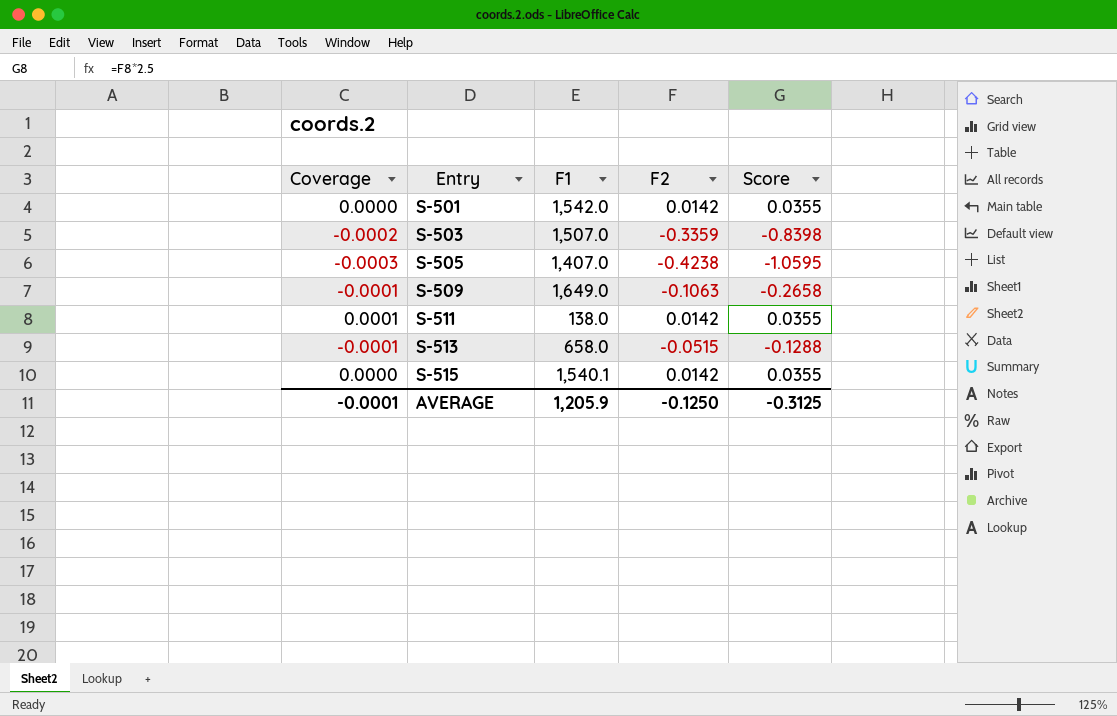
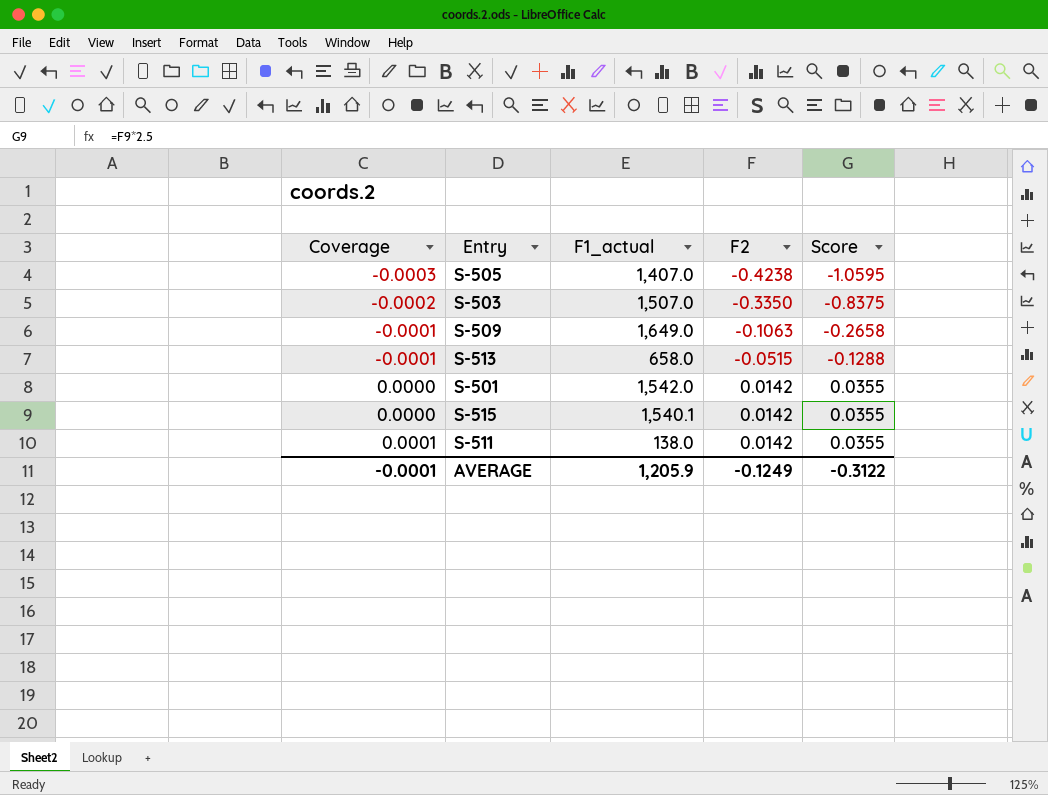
row order: Entry ascending -> Coverage ascending
column name: F1 -> F1_actual
S-503 | F2: -0.3359 -> -0.3350
S-503 | Score: -0.8398 -> -0.8375
AVERAGE | F2: -0.1250 -> -0.1249
AVERAGE | Score: -0.3125 -> -0.3122

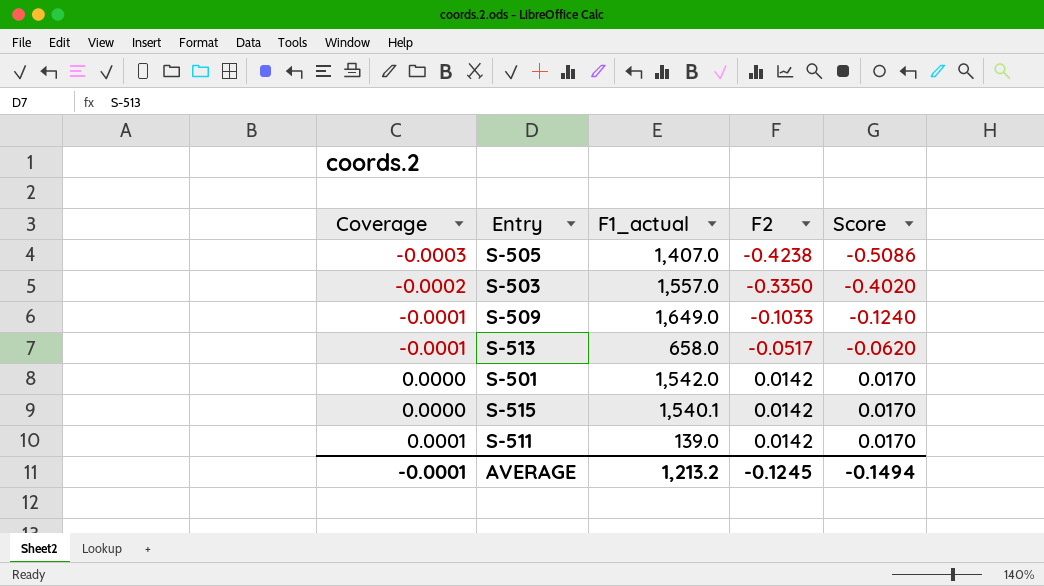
column Score | formula: [F2] * 2.5 -> [F2] * 1.2
S-503 | F1_actual: 1,507.0 -> 1,557.0
S-509 | F2: -0.1063 -> -0.1033
S-513 | F2: -0.0515 -> -0.0517
S-511 | F1_actual: 138.0 -> 139.0
AVERAGE | F1_actual: 1,205.9 -> 1,213.2
AVERAGE | F2: -0.1249 -> -0.1245
AVERAGE | Score: -0.3122 -> -0.1494

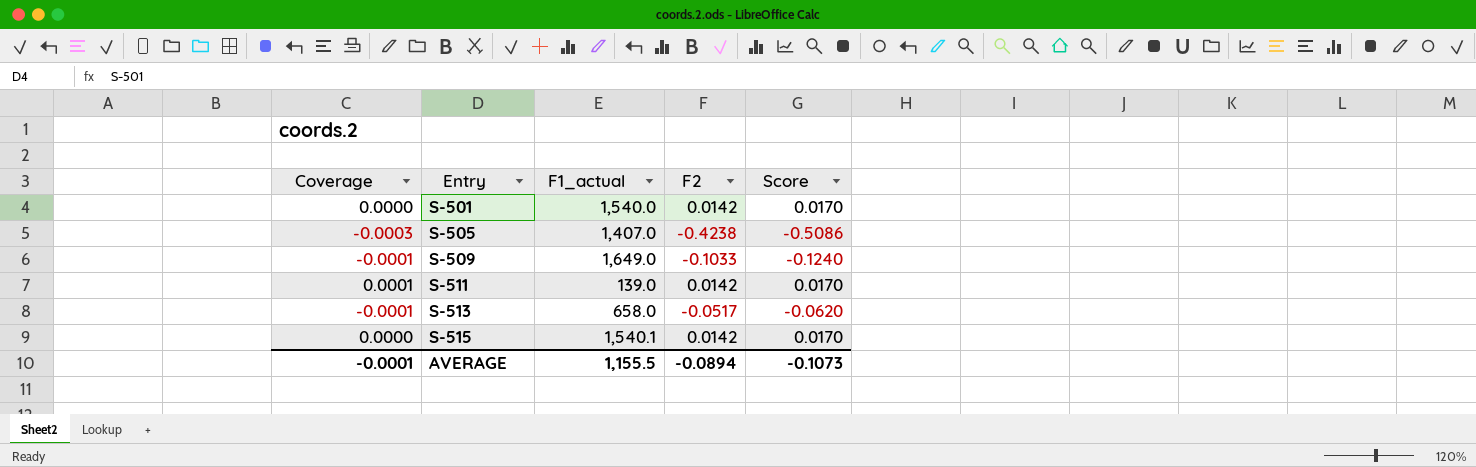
row order: Coverage ascending -> Entry ascending
row S-503: -0.0002 | 1,557.0 | -0.3350 | -0.4020 -> none
S-501 | F1_actual: 1,542.0 -> 1,540.0
AVERAGE | F1_actual: 1,213.2 -> 1,155.5
AVERAGE | F2: -0.1245 -> -0.0894
AVERAGE | Score: -0.1494 -> -0.1073

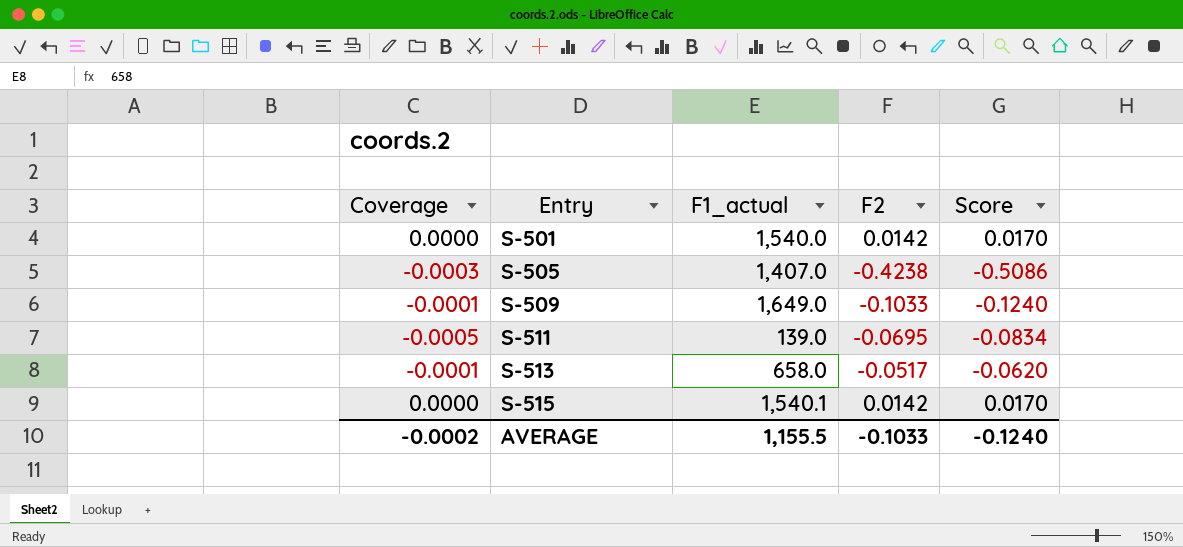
S-511 | Coverage: 0.0001 -> -0.0005
S-511 | F2: 0.0142 -> -0.0695
S-511 | Score: 0.0170 -> -0.0834
AVERAGE | Coverage: -0.0001 -> -0.0002
AVERAGE | F2: -0.0894 -> -0.1033
AVERAGE | Score: -0.1073 -> -0.1240

